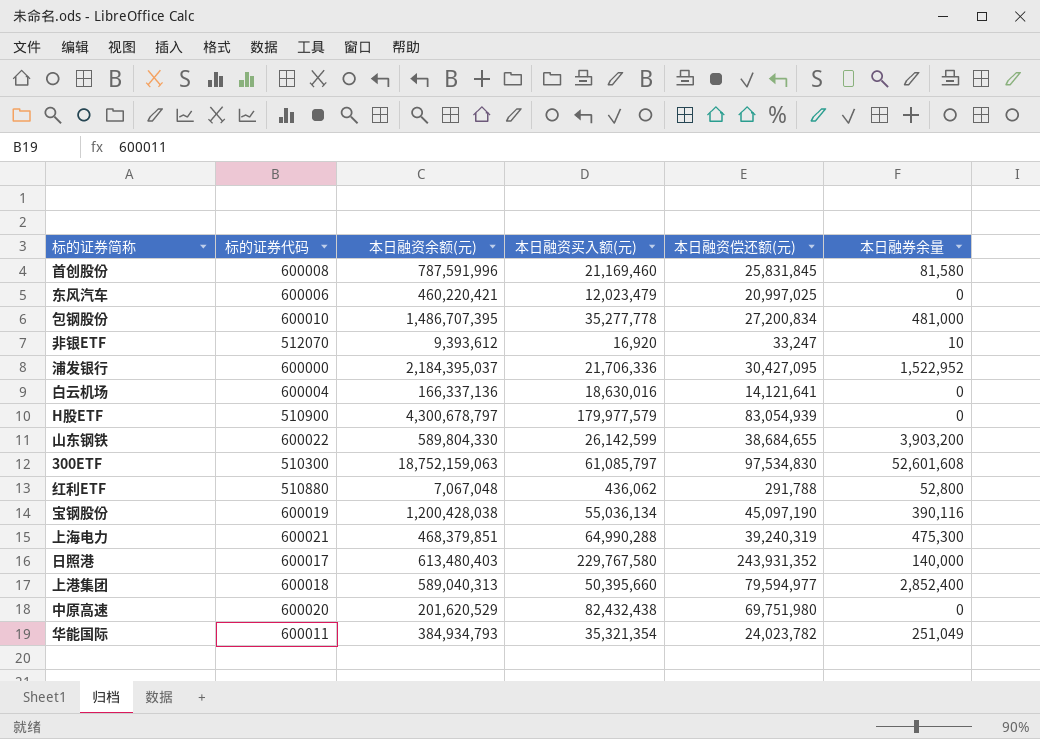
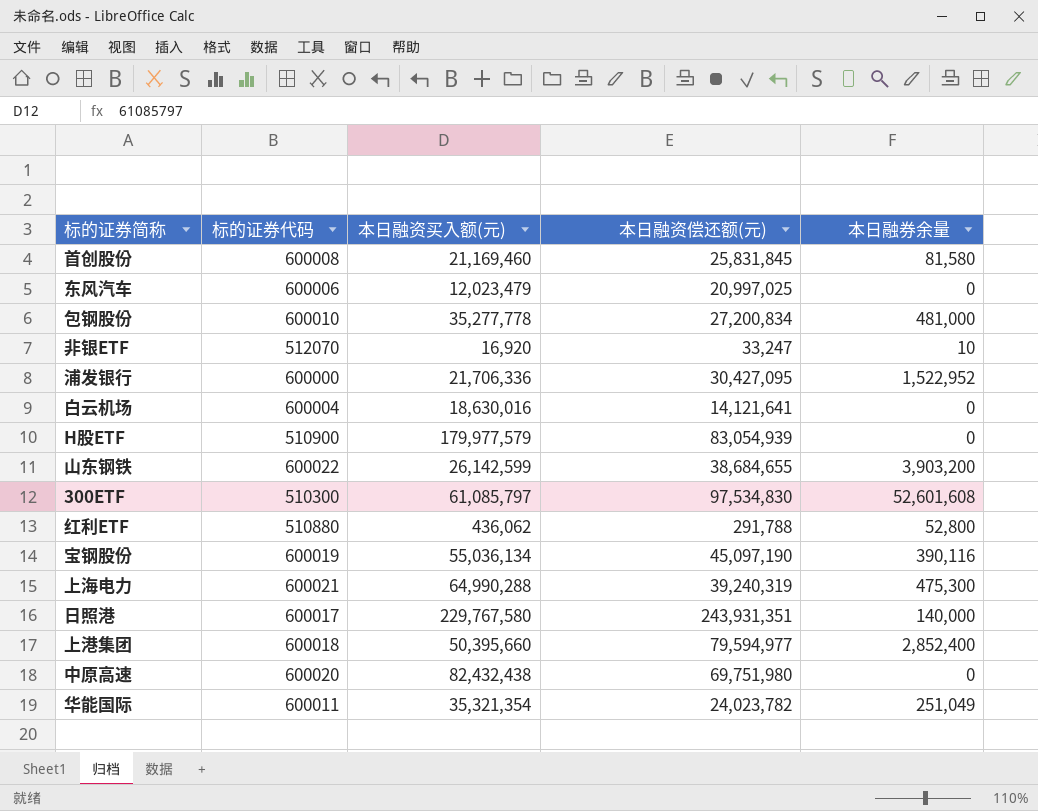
column 本日融资余额(元) | position: 3 -> none
日照港 | 本日融资偿还额(元): 243,931,352 -> 243,931,351

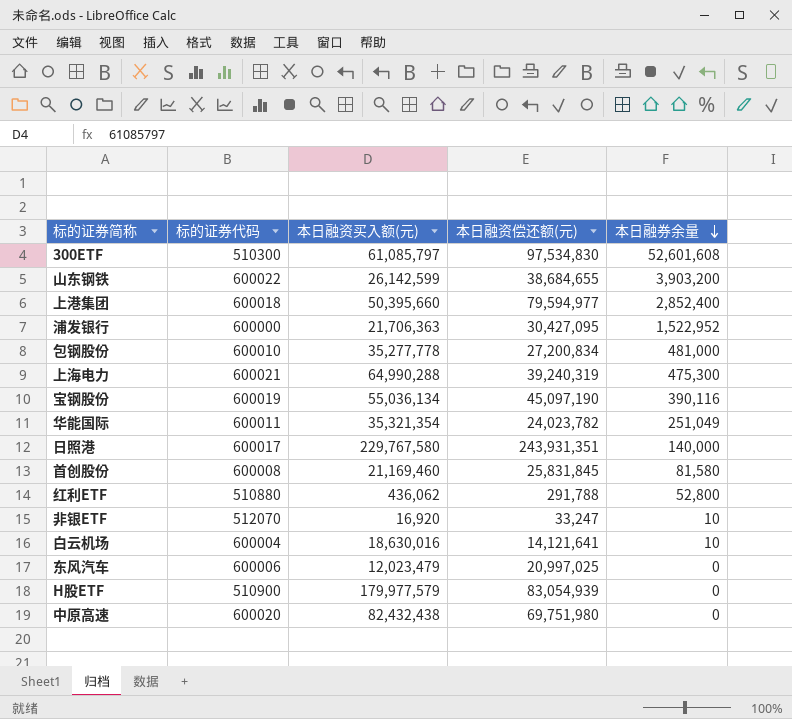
row order: none -> 本日融券余量 descending
浦发银行 | 本日融资买入额(元): 21,706,336 -> 21,706,363
白云机场 | 本日融券余量: 0 -> 10

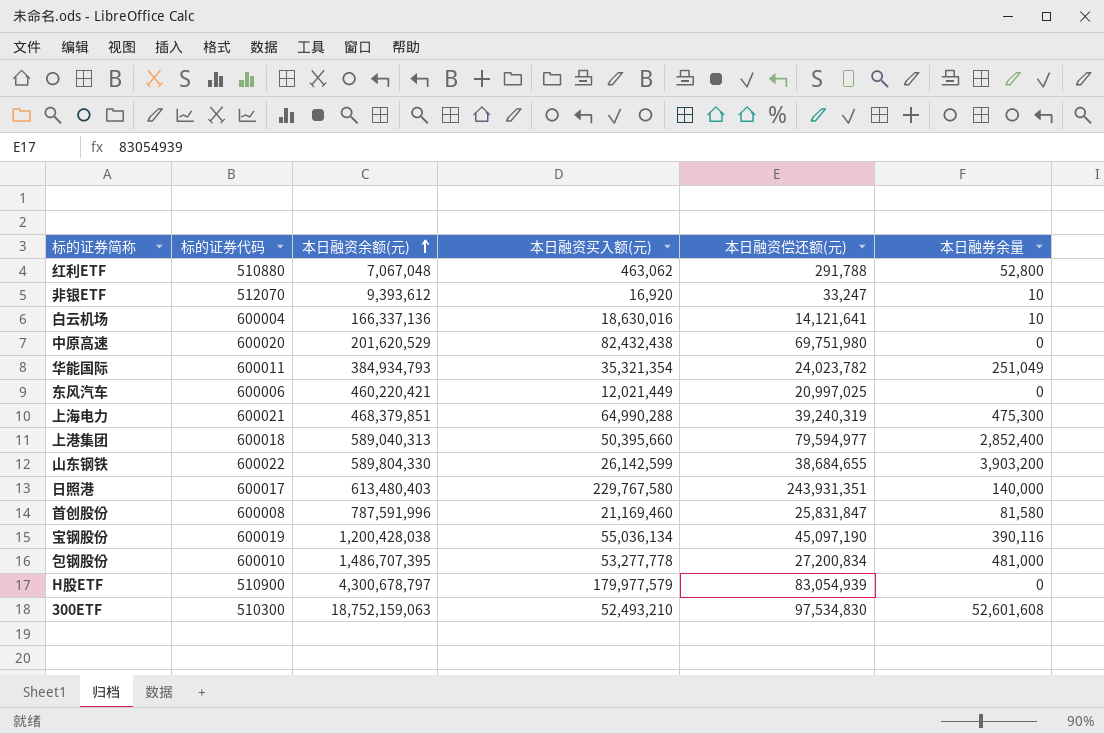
row order: 本日融券余量 descending -> 本日融资余额(元) ascending
column 本日融资余额(元) | position: none -> 3
row 浦发银行: 600000 | 21,706,363 | 30,427,095 | 1,522,952 -> none
红利ETF | 本日融资买入额(元): 436,062 -> 463,062
东风汽车 | 本日融资买入额(元): 12,023,479 -> 12,021,449
首创股份 | 本日融资偿还额(元): 25,831,845 -> 25,831,847
包钢股份 | 本日融资买入额(元): 35,277,778 -> 53,277,778
300ETF | 本日融资买入额(元): 61,085,797 -> 52,493,210

